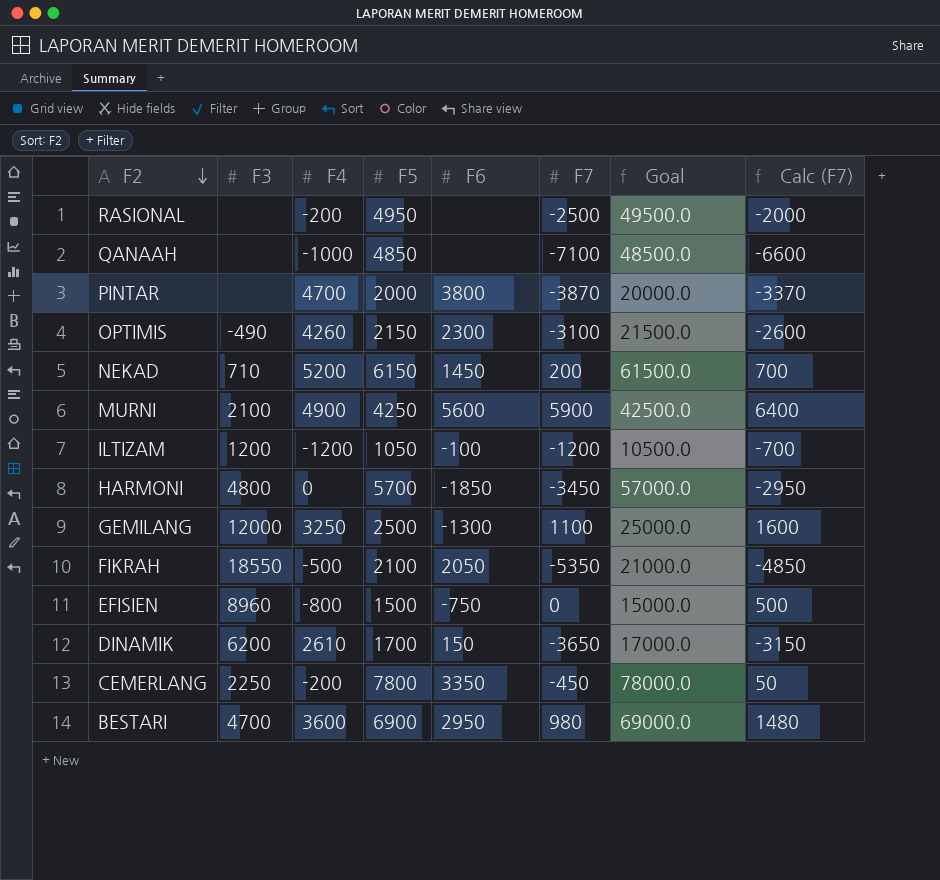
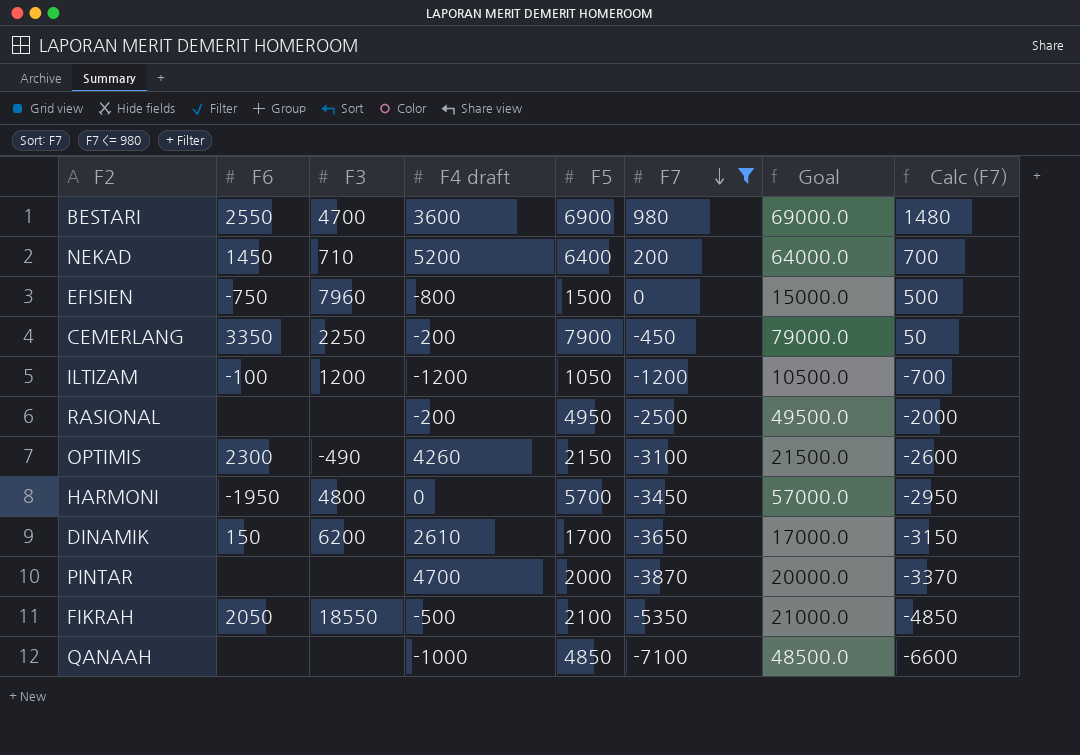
filter: none -> F7 <= 980
row order: F2 descending -> F7 descending
column F6 | position: 5 -> 2
column name: F4 -> F4 draft
BESTARI | F6: 2950 -> 2550
NEKAD | F5: 6150 -> 6400
NEKAD | Goal: 61500.0 -> 64000.0
EFISIEN | F3: 8960 -> 7960
CEMERLANG | F5: 7800 -> 7900
CEMERLANG | Goal: 78000.0 -> 79000.0
HARMONI | F6: -1850 -> -1950
PINTAR | F6: 3800 -> none

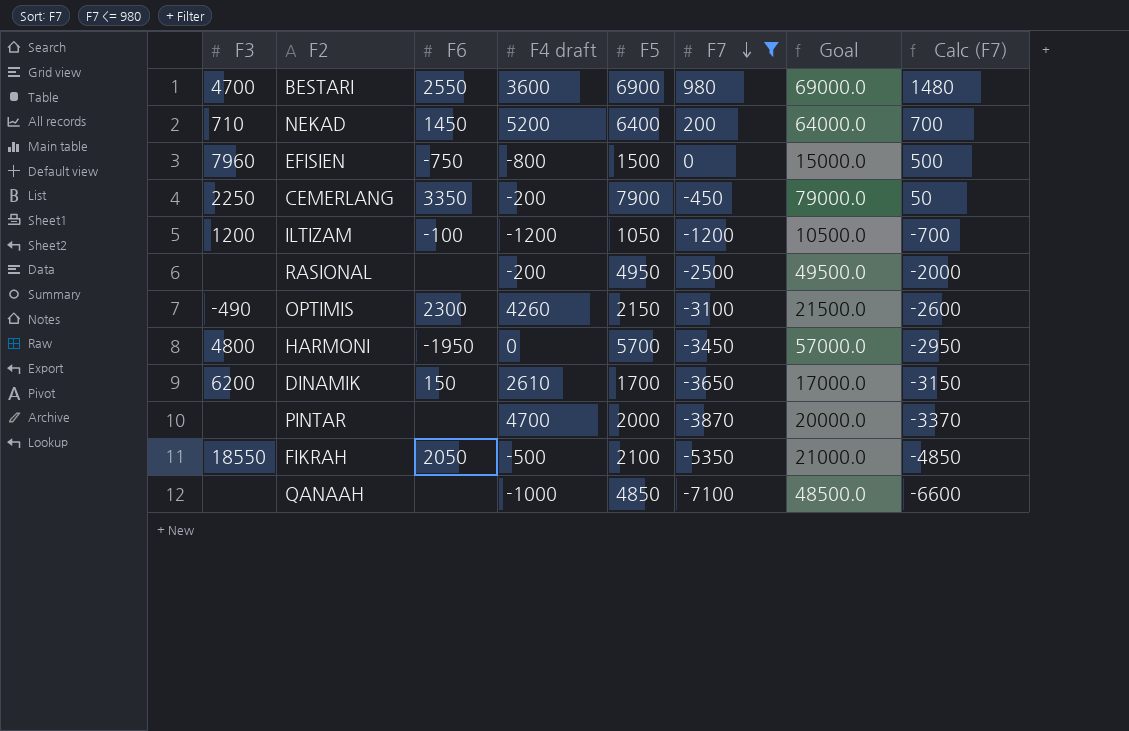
column F3 | position: 3 -> 1

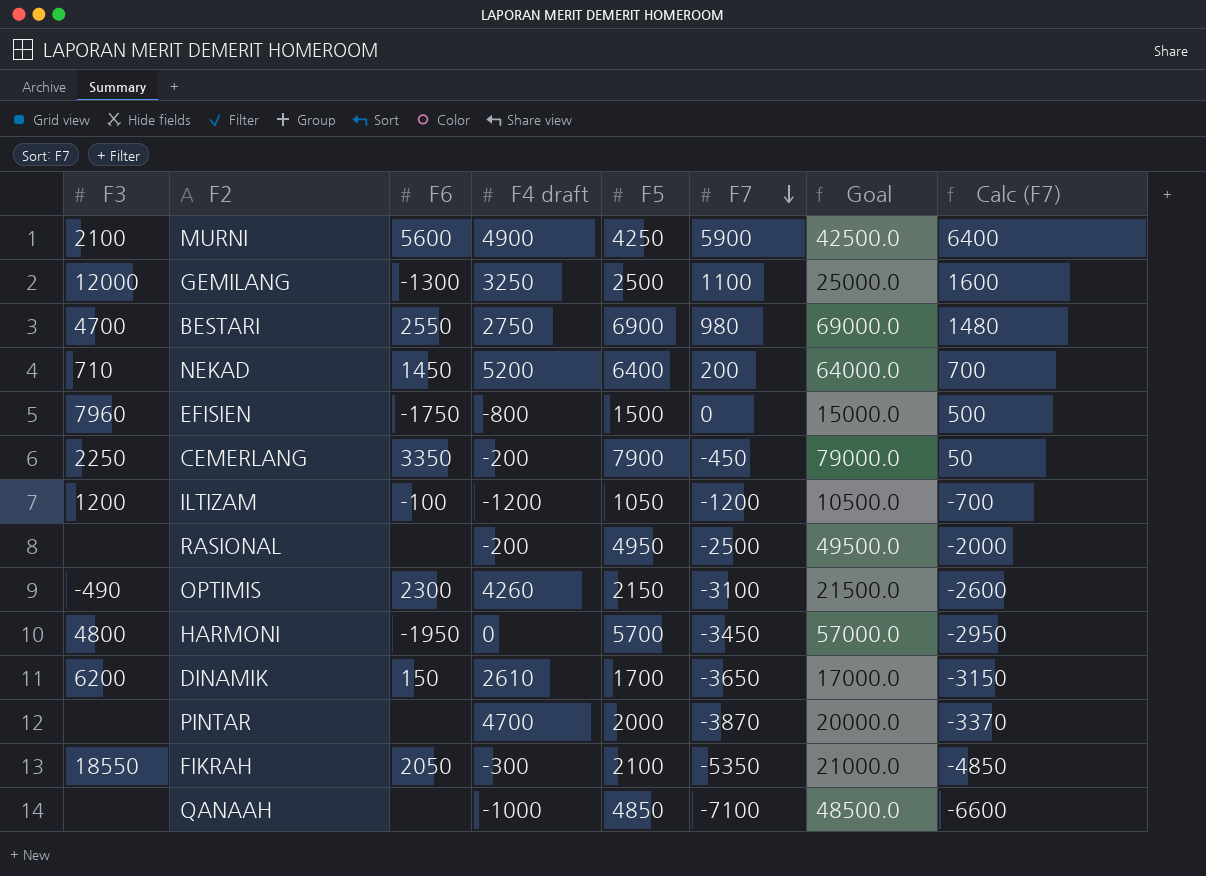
filter: F7 <= 980 -> none
BESTARI | F4 draft: 3600 -> 2750
EFISIEN | F6: -750 -> -1750
FIKRAH | F4 draft: -500 -> -300

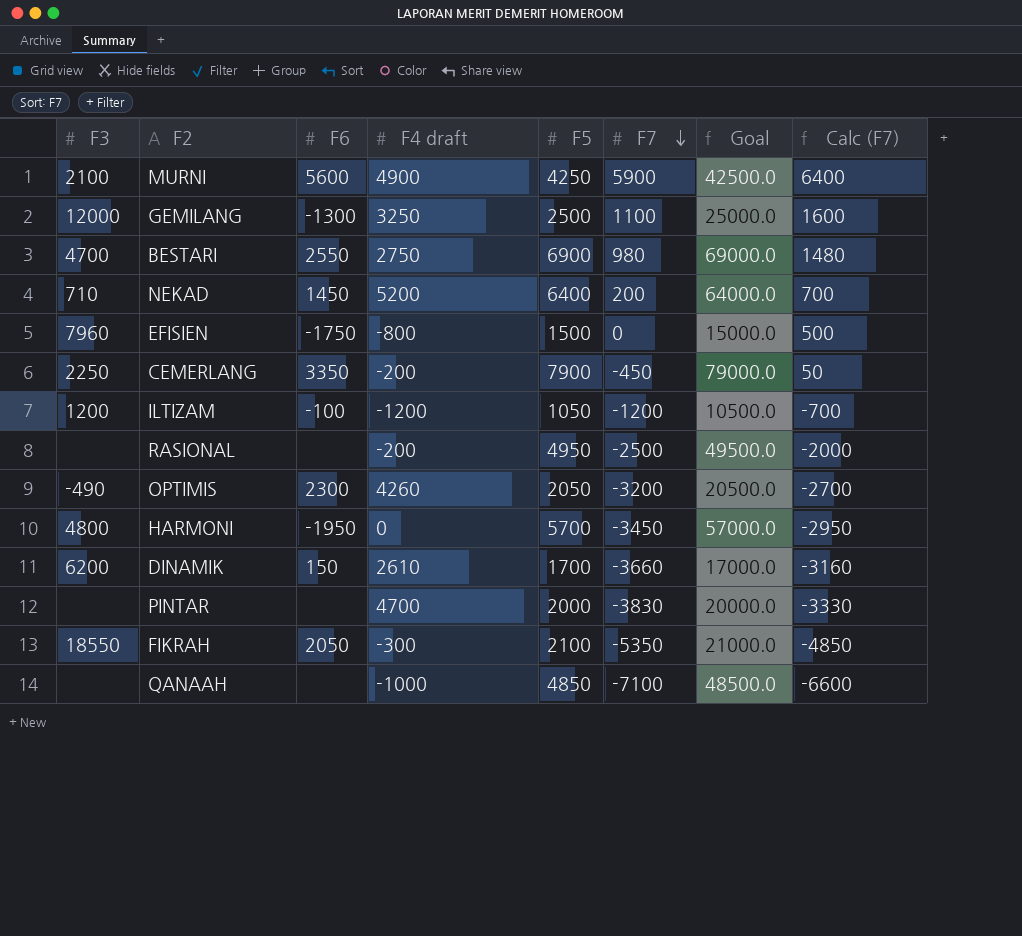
OPTIMIS | F5: 2150 -> 2050
OPTIMIS | F7: -3100 -> -3200
OPTIMIS | Goal: 21500.0 -> 20500.0
OPTIMIS | Calc (F7): -2600 -> -2700
DINAMIK | F7: -3650 -> -3660
DINAMIK | Calc (F7): -3150 -> -3160
PINTAR | F7: -3870 -> -3830
PINTAR | Calc (F7): -3370 -> -3330

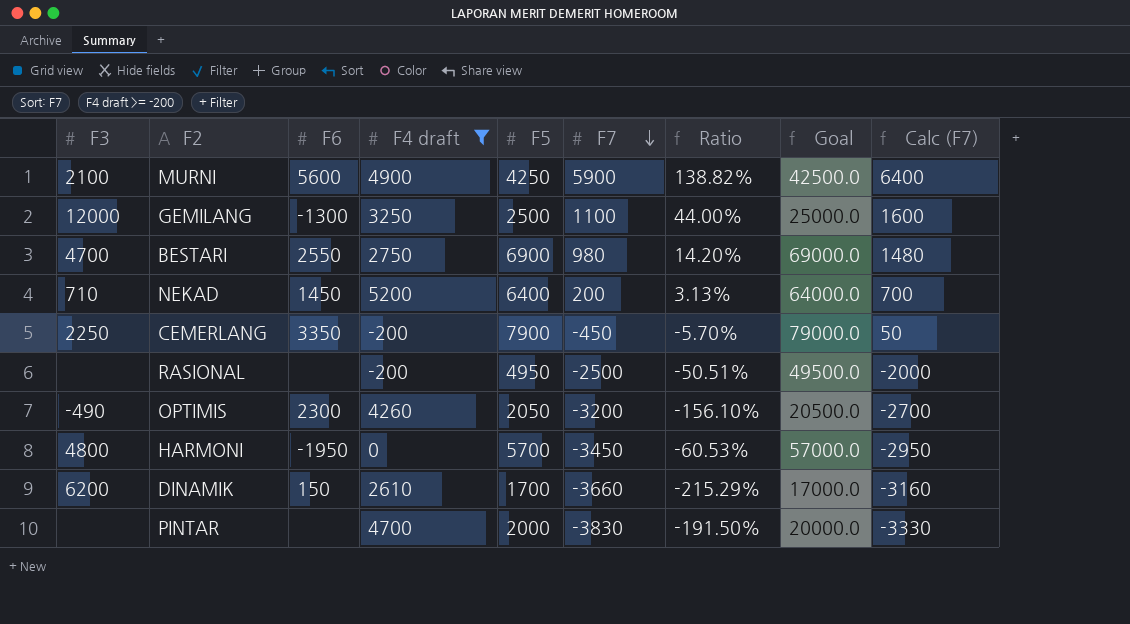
filter: none -> F4 draft >= -200
column Ratio | formula: none -> [F7] / [F5]

